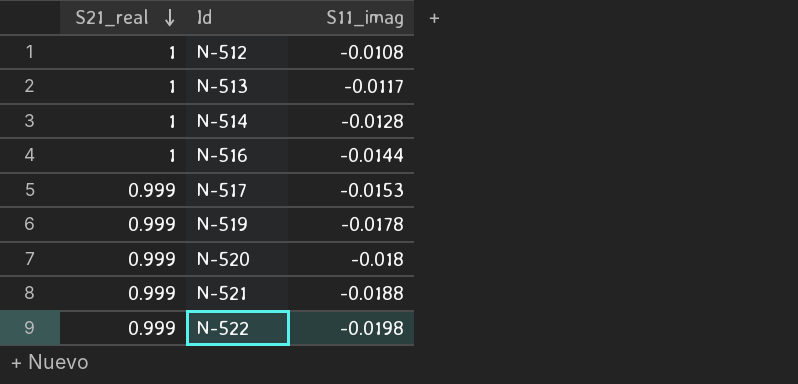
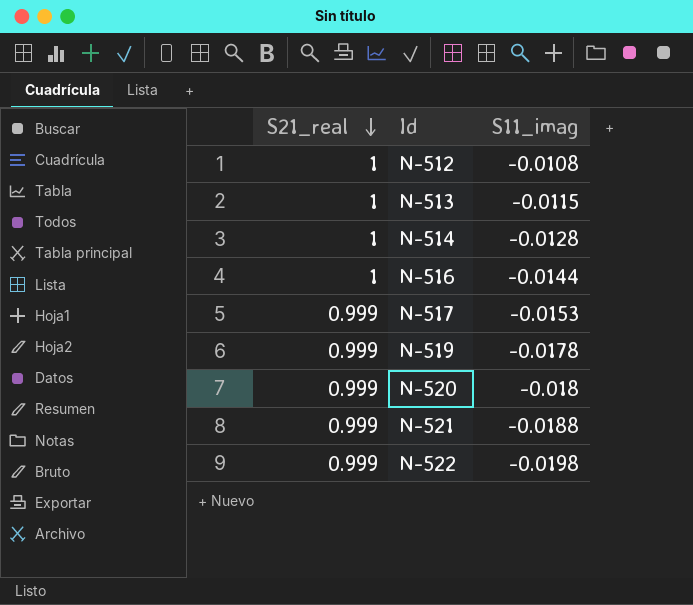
N-513 | S11_imag: -0.0117 -> -0.0115

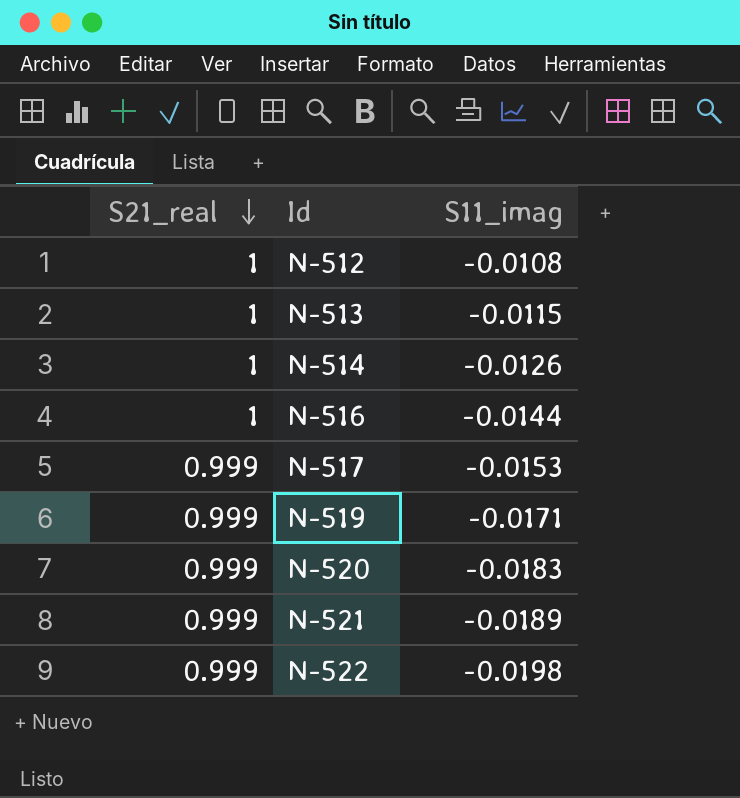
N-514 | S11_imag: -0.0128 -> -0.0126
N-519 | S11_imag: -0.0178 -> -0.0171
N-520 | S11_imag: -0.018 -> -0.0183
N-521 | S11_imag: -0.0188 -> -0.0189

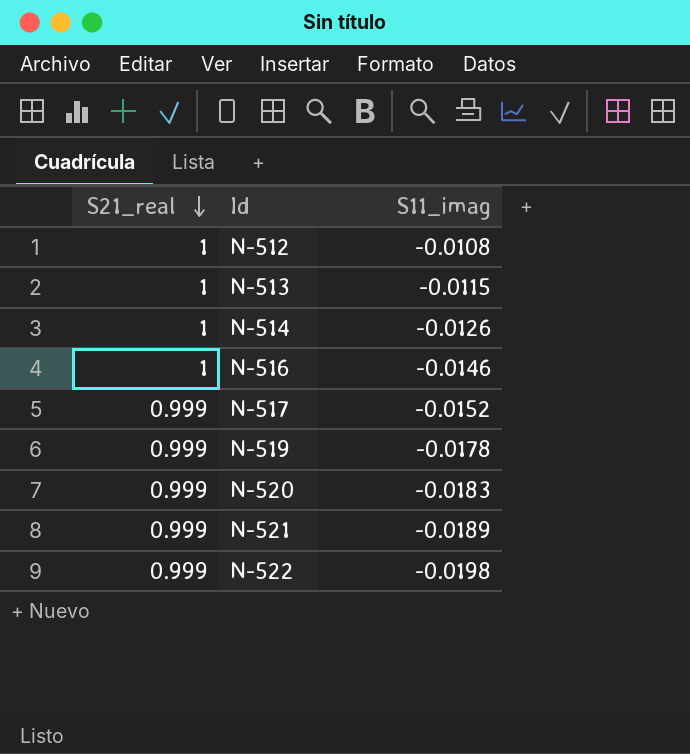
N-516 | S11_imag: -0.0144 -> -0.0146
N-517 | S11_imag: -0.0153 -> -0.0152
N-519 | S11_imag: -0.0171 -> -0.0178

